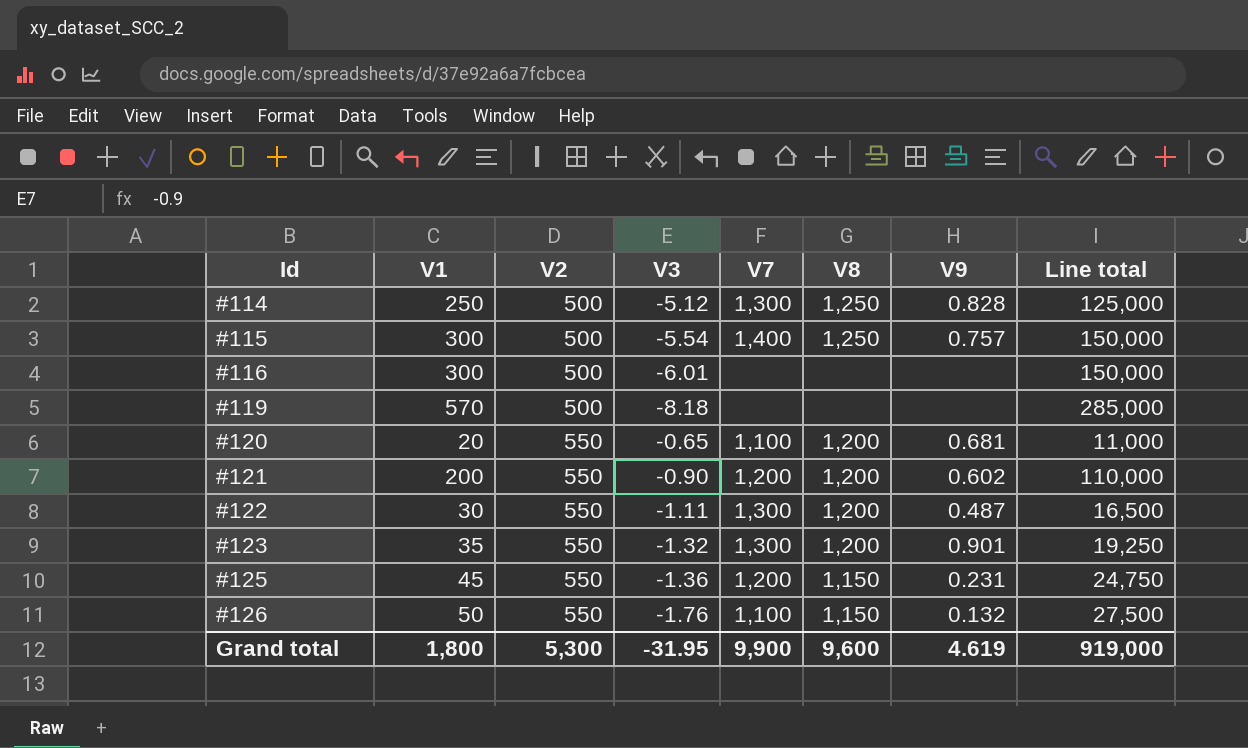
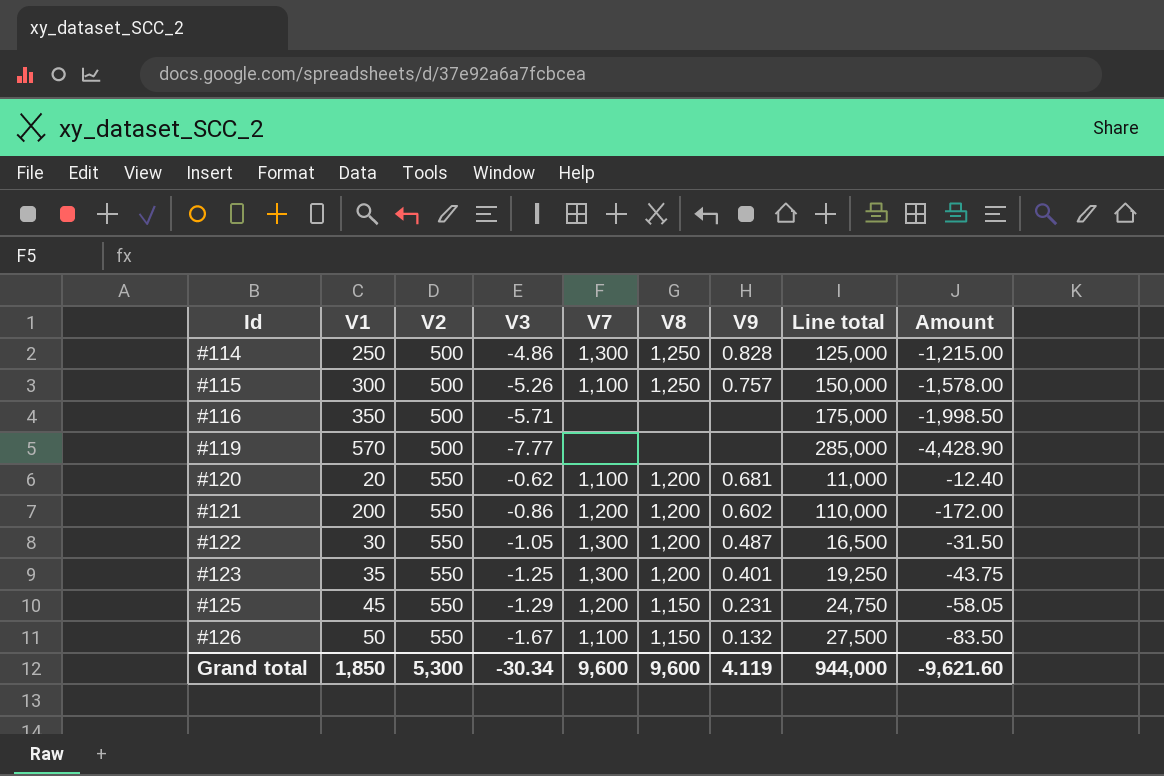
column Amount | formula: none -> [V1] * [V3]
#114 | V3: -5.12 -> -4.86
#115 | V3: -5.54 -> -5.26
#115 | V7: 1,400 -> 1,100
#116 | V1: 300 -> 350
#116 | V3: -6.01 -> -5.71
#116 | Line total: 150,000 -> 175,000
#119 | V3: -8.18 -> -7.77
#120 | V3: -0.65 -> -0.62
#121 | V3: -0.90 -> -0.86
#122 | V3: -1.11 -> -1.05
#123 | V3: -1.32 -> -1.25
#123 | V9: 0.901 -> 0.401
#125 | V3: -1.36 -> -1.29
#126 | V3: -1.76 -> -1.67
Grand total | V1: 1,800 -> 1,850
Grand total | V3: -31.95 -> -30.34
Grand total | V7: 9,900 -> 9,600
Grand total | V9: 4.619 -> 4.119
Grand total | Line total: 919,000 -> 944,000

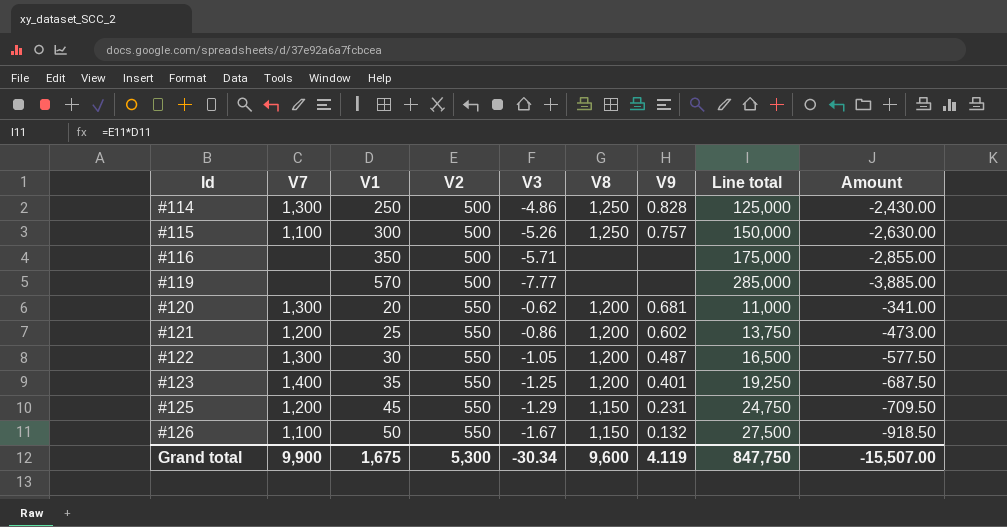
column V7 | position: 5 -> 2
column Amount | formula: [V1] * [V3] -> [V2] * [V3]
#120 | V7: 1,100 -> 1,300
#121 | V1: 200 -> 25
#121 | Line total: 110,000 -> 13,750
#123 | V7: 1,300 -> 1,400
Grand total | V7: 9,600 -> 9,900
Grand total | V1: 1,850 -> 1,675
Grand total | Line total: 944,000 -> 847,750
Grand total | Amount: -9,621.60 -> -15,507.00

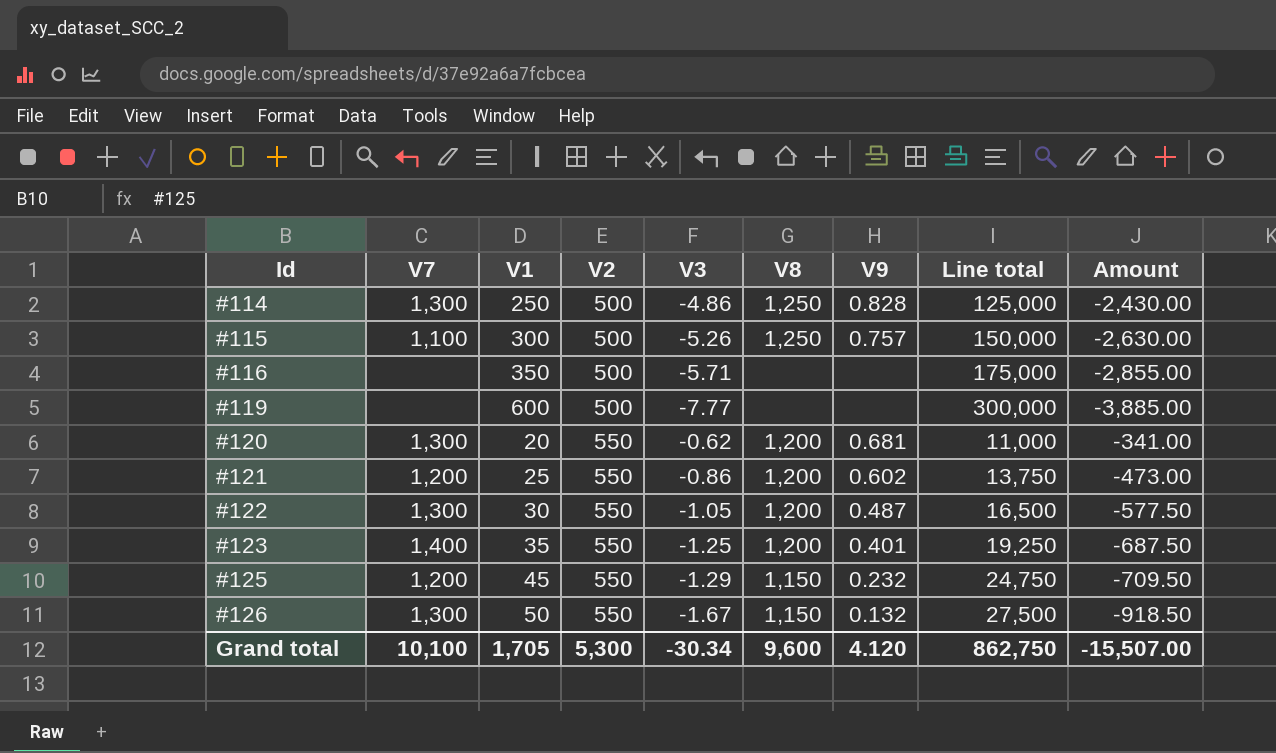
#119 | V1: 570 -> 600
#119 | Line total: 285,000 -> 300,000
#125 | V9: 0.231 -> 0.232
#126 | V7: 1,100 -> 1,300
Grand total | V7: 9,900 -> 10,100
Grand total | V1: 1,675 -> 1,705
Grand total | V9: 4.119 -> 4.120
Grand total | Line total: 847,750 -> 862,750

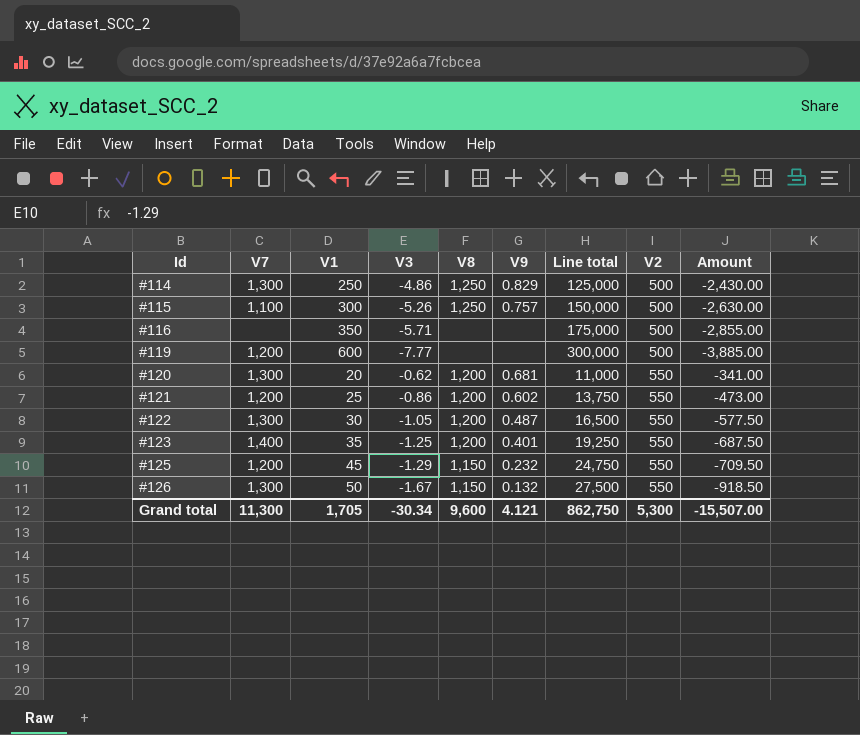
column V2 | position: 4 -> 8
#114 | V9: 0.828 -> 0.829
#119 | V7: none -> 1,200
Grand total | V7: 10,100 -> 11,300
Grand total | V9: 4.120 -> 4.121

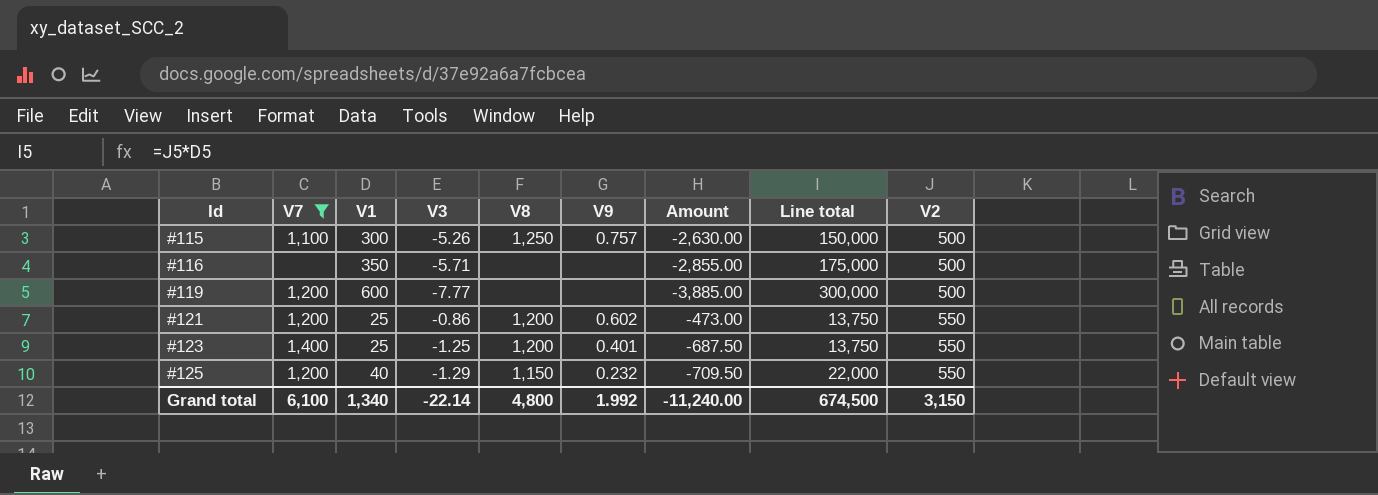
filter: none -> V7 != 1,300
column Amount | position: 9 -> 7
#123 | V1: 35 -> 25
#123 | Line total: 19,250 -> 13,750
#125 | V1: 45 -> 40
#125 | Line total: 24,750 -> 22,000
Grand total | V7: 11,300 -> 6,100
Grand total | V1: 1,705 -> 1,340
Grand total | V3: -30.34 -> -22.14
Grand total | V8: 9,600 -> 4,800
Grand total | V9: 4.121 -> 1.992
Grand total | Amount: -15,507.00 -> -11,240.00
Grand total | Line total: 862,750 -> 674,500
Grand total | V2: 5,300 -> 3,150

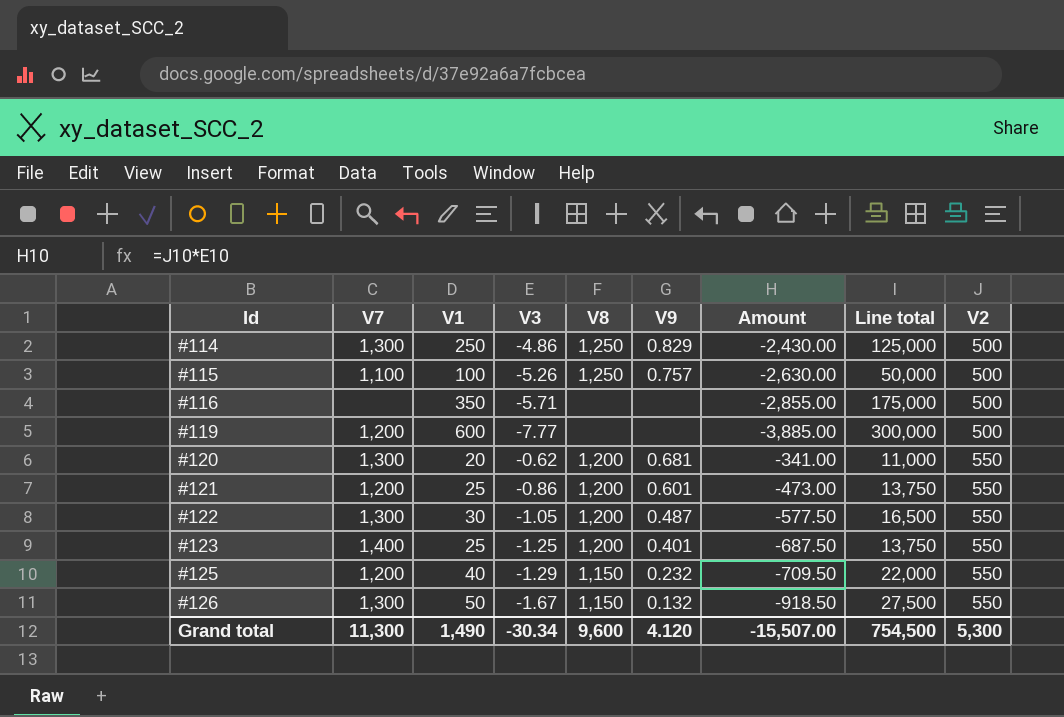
filter: V7 != 1,300 -> none
#115 | V1: 300 -> 100
#115 | Line total: 150,000 -> 50,000
#121 | V9: 0.602 -> 0.601
Grand total | V7: 6,100 -> 11,300
Grand total | V1: 1,340 -> 1,490
Grand total | V3: -22.14 -> -30.34
Grand total | V8: 4,800 -> 9,600
Grand total | V9: 1.992 -> 4.120
Grand total | Amount: -11,240.00 -> -15,507.00
Grand total | Line total: 674,500 -> 754,500
Grand total | V2: 3,150 -> 5,300

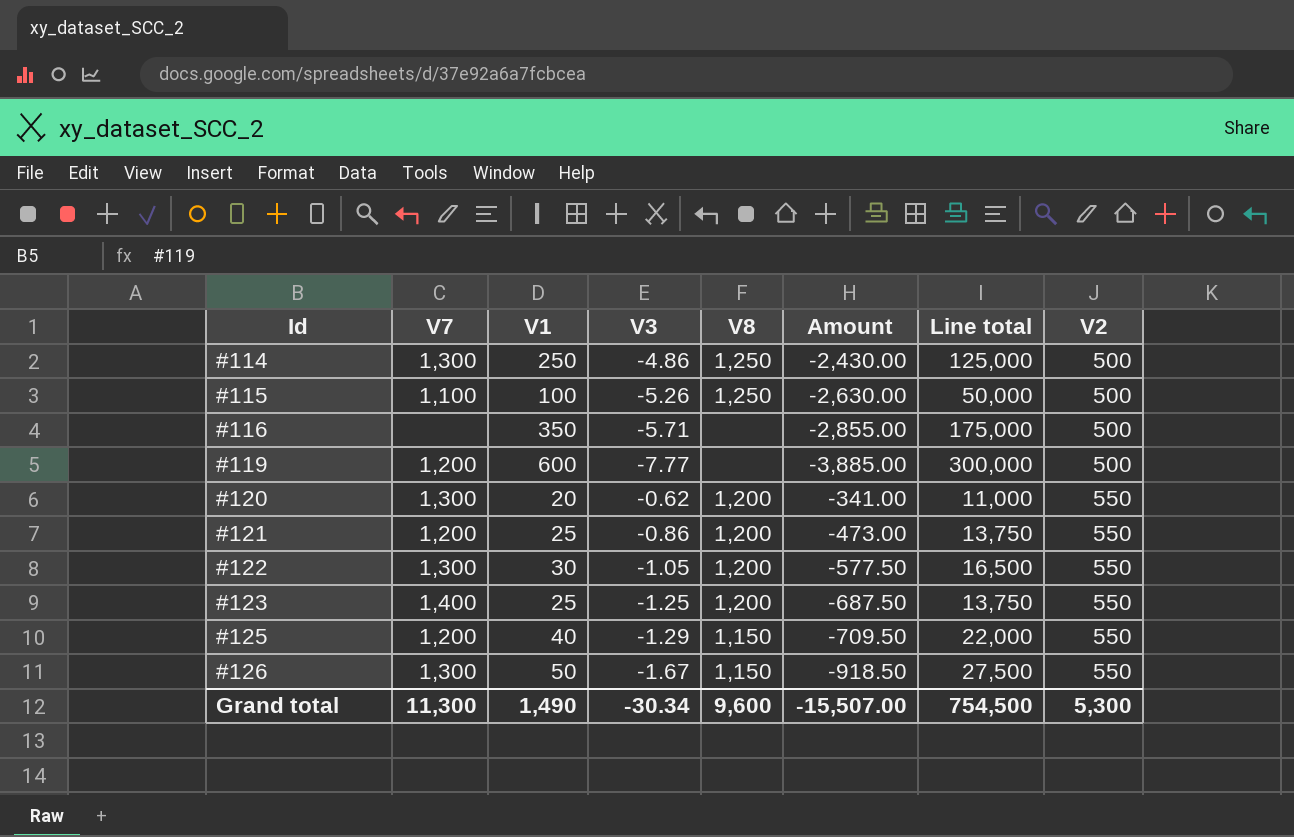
column V9 | position: 6 -> none

